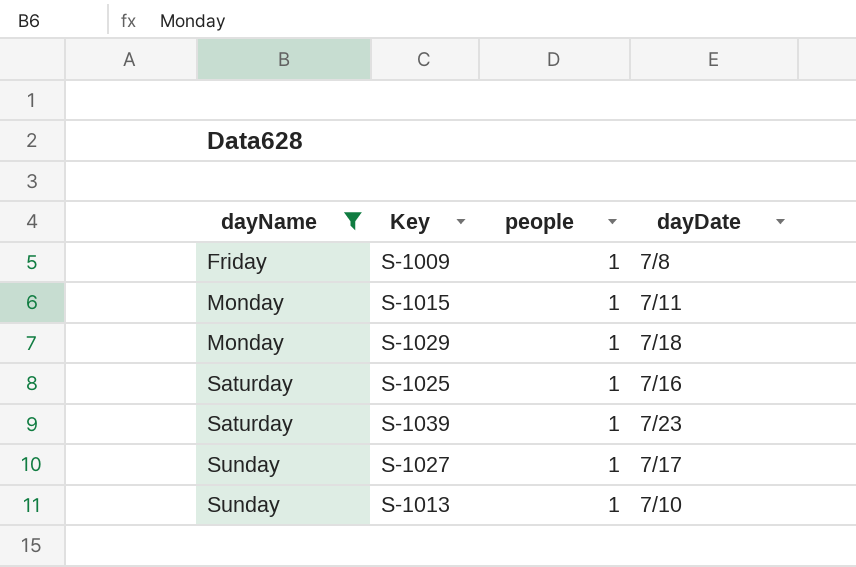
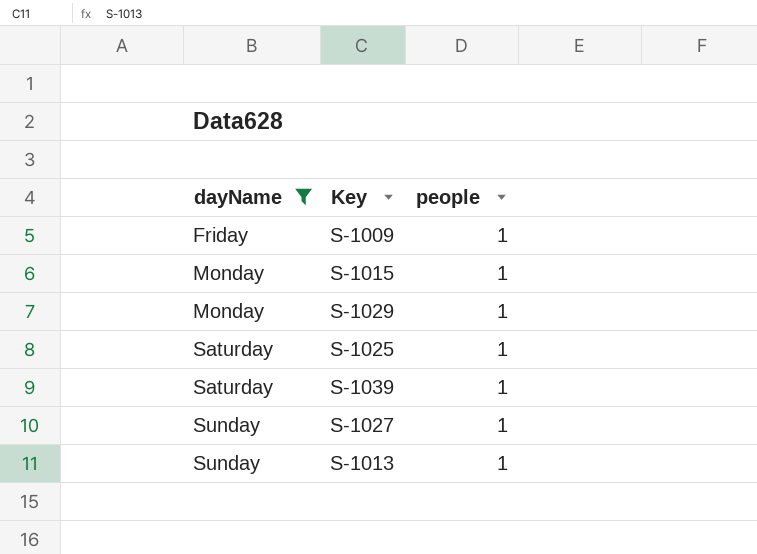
column dayDate | position: 4 -> none

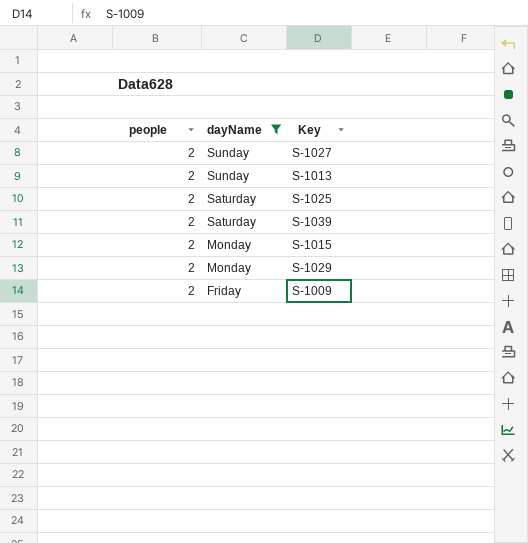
row order: dayName ascending -> dayName descending
column people | position: 3 -> 1
S-1027 | people: 1 -> 2
S-1013 | people: 1 -> 2
S-1025 | people: 1 -> 2
S-1039 | people: 1 -> 2
S-1015 | people: 1 -> 2
S-1029 | people: 1 -> 2
S-1009 | people: 1 -> 2

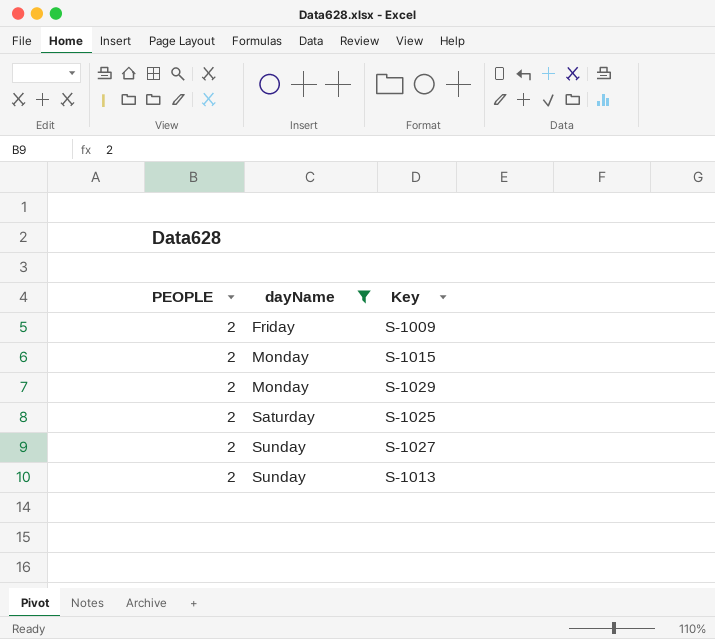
row order: dayName descending -> dayName ascending
column name: people -> PEOPLE
row S-1039: 2 | Saturday -> none

